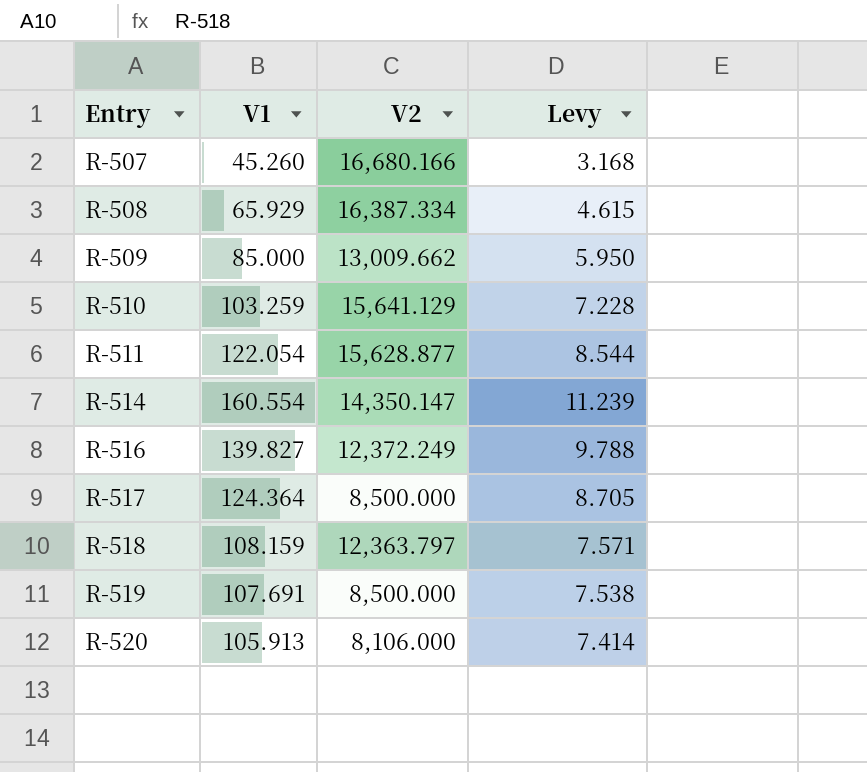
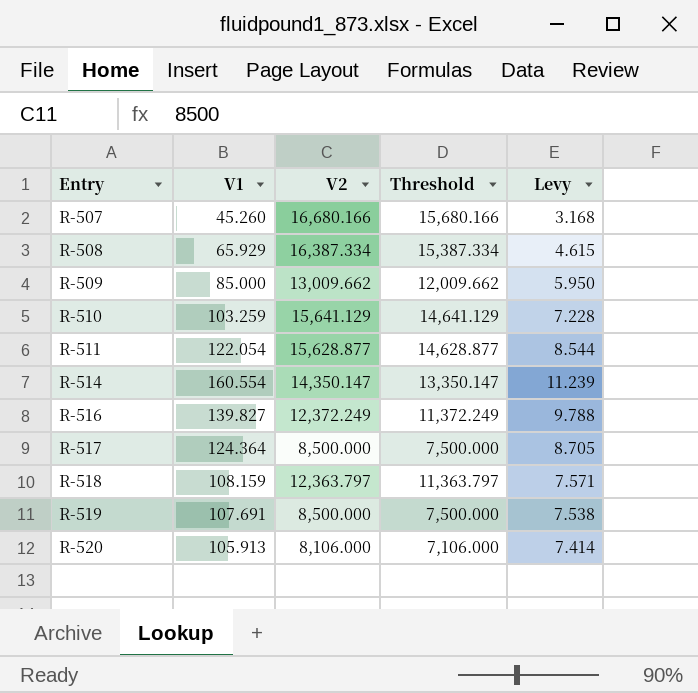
column Threshold | formula: none -> [V2] - 1000

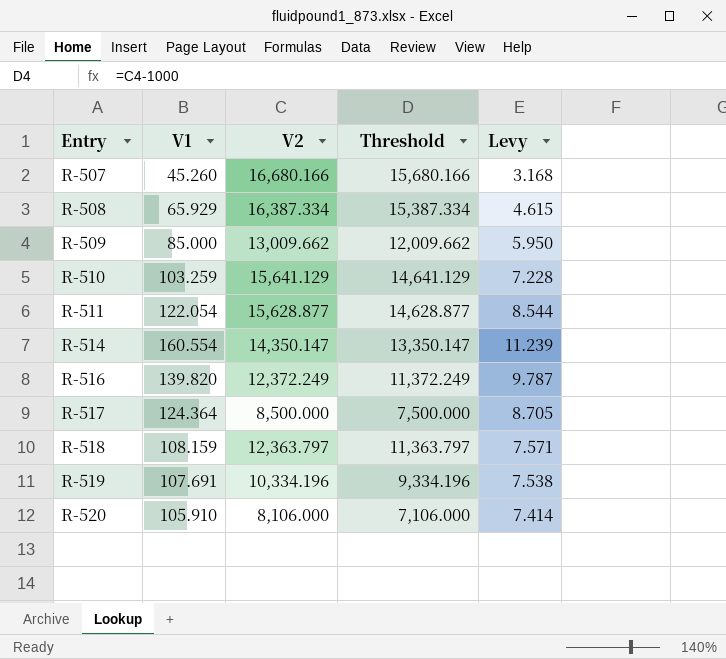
R-516 | V1: 139.827 -> 139.820
R-516 | Levy: 9.788 -> 9.787
R-519 | V2: 8,500.000 -> 10,334.196
R-519 | Threshold: 7,500.000 -> 9,334.196
R-520 | V1: 105.913 -> 105.910

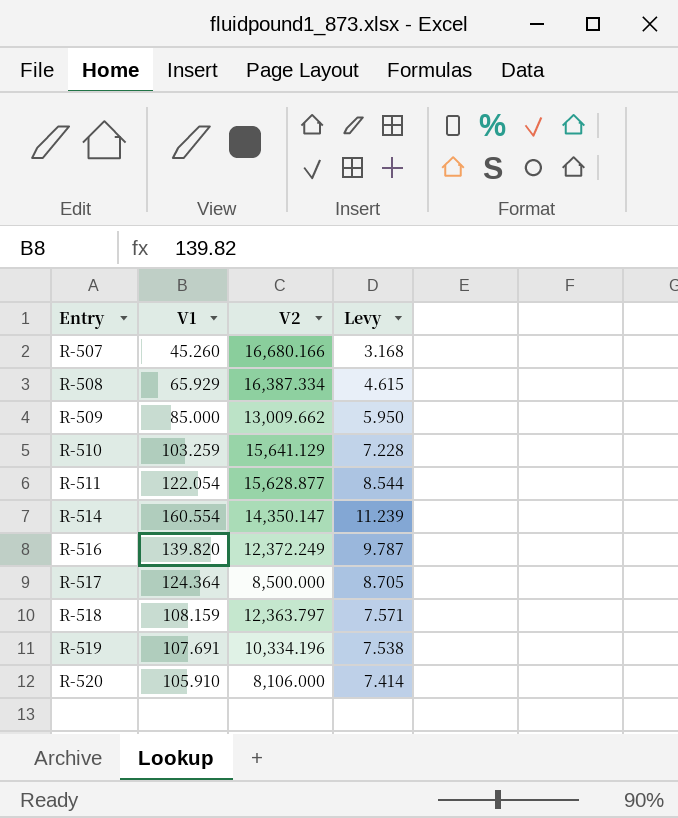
column Threshold | formula: [V2] - 1000 -> none

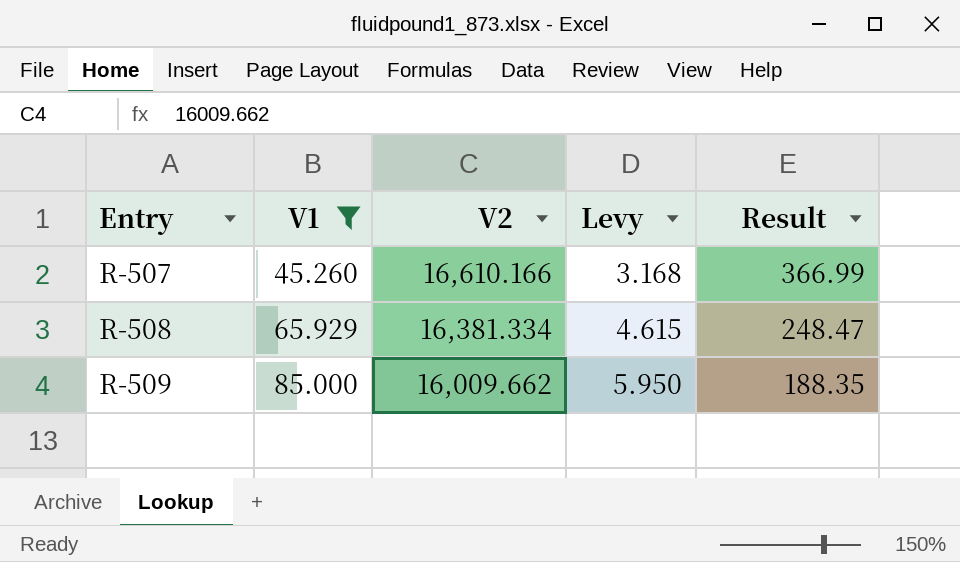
filter: none -> V1 <= 85.000
column Result | formula: none -> [V2] / [V1]
R-507 | V2: 16,680.166 -> 16,610.166
R-508 | V2: 16,387.334 -> 16,381.334
R-509 | V2: 13,009.662 -> 16,009.662

